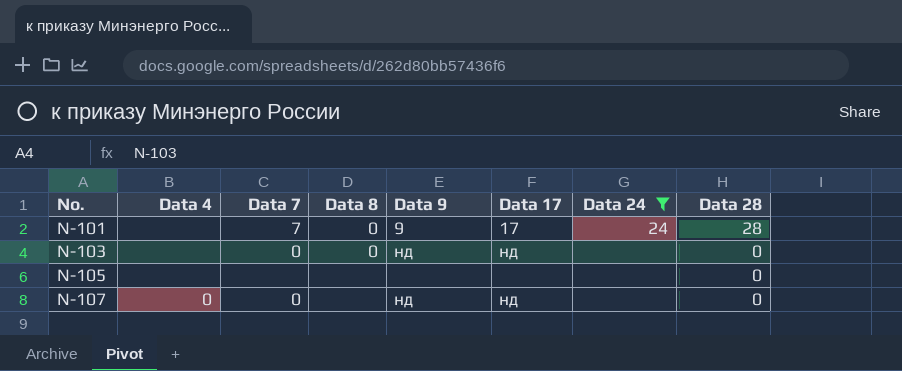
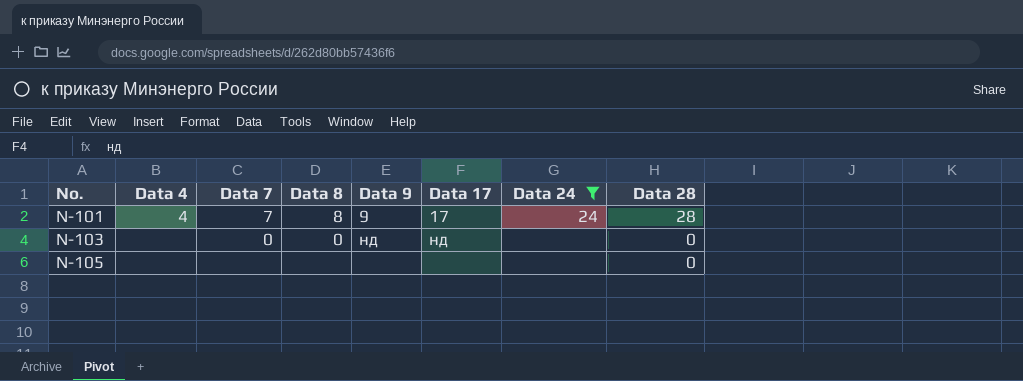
row N-107: 0 | 0 | none | нд | нд | none | 0 -> none
N-101 | Data 4: none -> 4
N-101 | Data 8: 0 -> 8

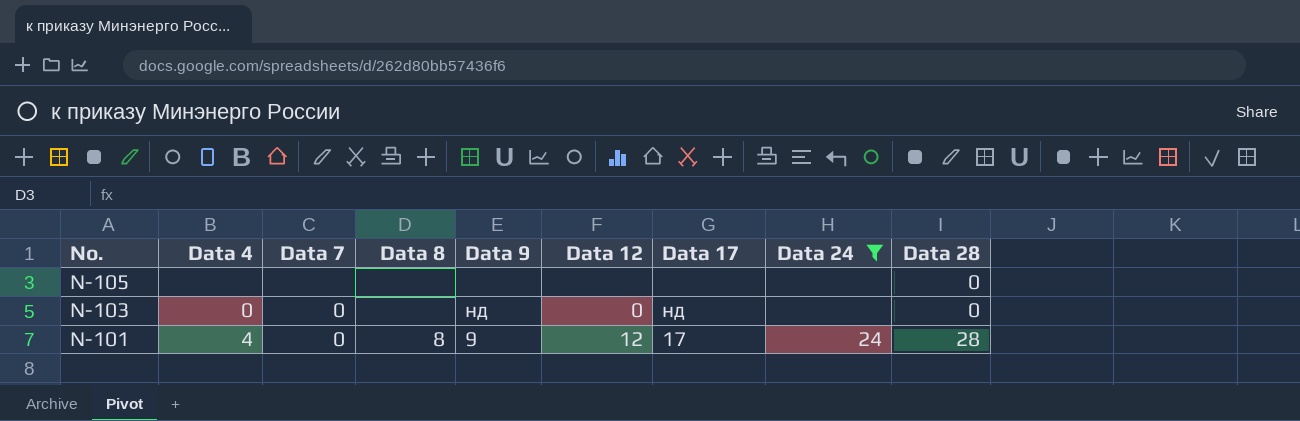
row order: No. ascending -> No. descending
column Data 12 | position: none -> 6
N-103 | Data 4: none -> 0
N-103 | Data 8: 0 -> none
N-101 | Data 7: 7 -> 0

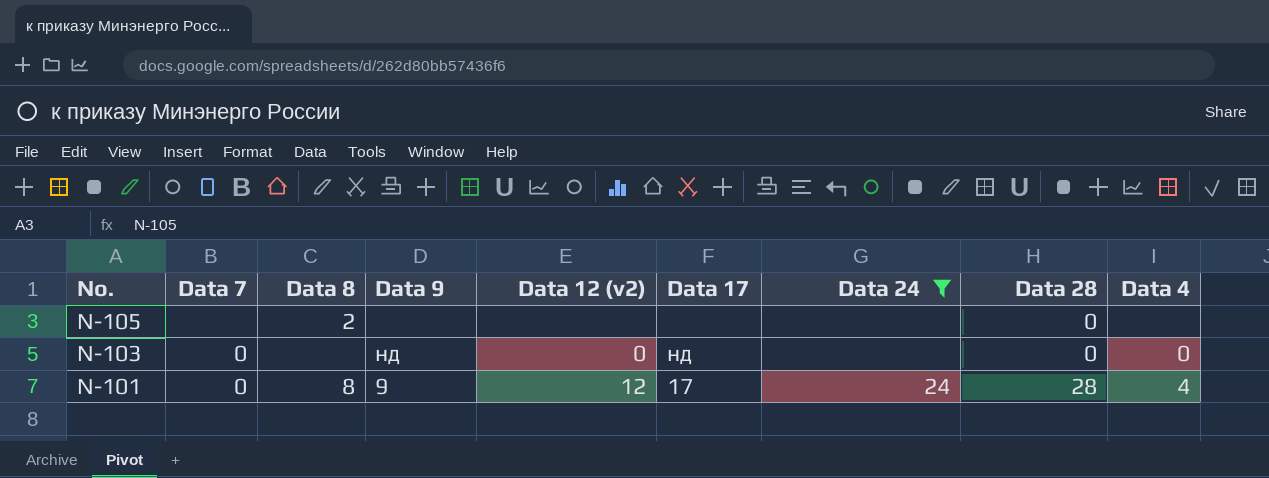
column name: Data 12 -> Data 12 (v2)
column Data 4 | position: 2 -> 9
N-105 | Data 8: none -> 2

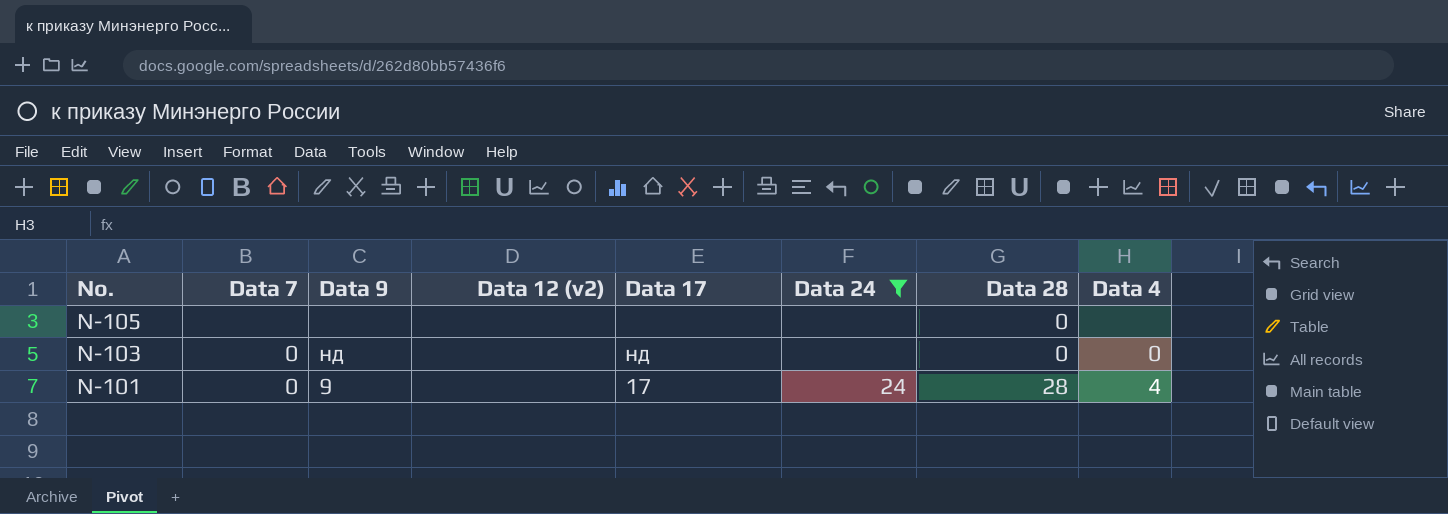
column Data 8 | position: 3 -> none
N-103 | Data 12 (v2): 0 -> none
N-101 | Data 12 (v2): 12 -> none

